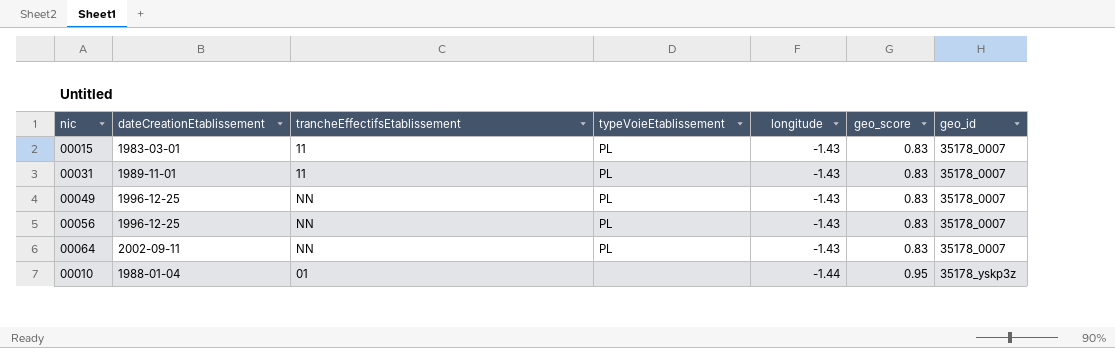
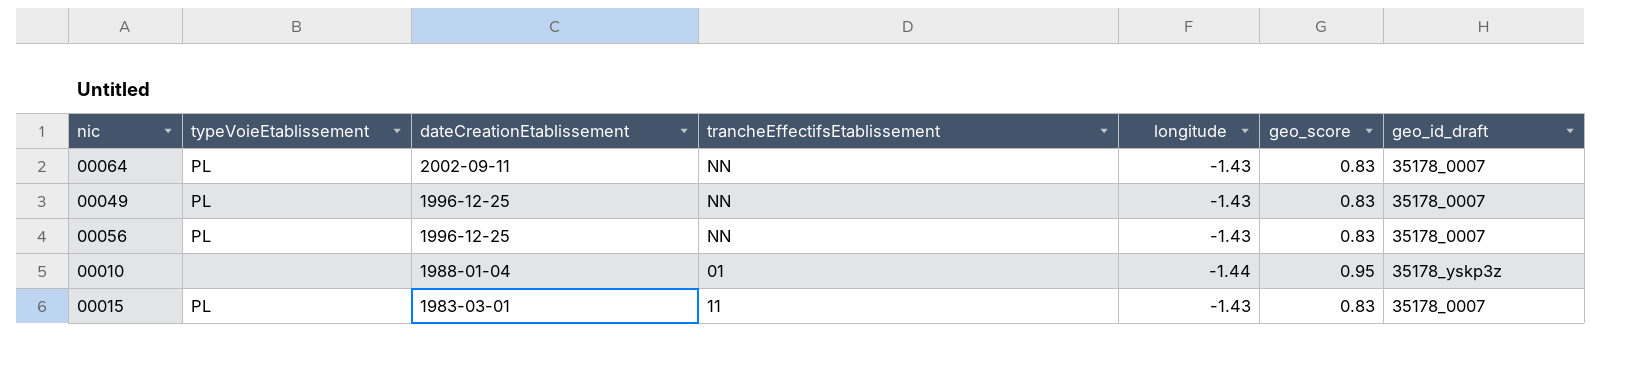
row order: longitude descending -> dateCreationEtablissement descending
column typeVoieEtablissement | position: 4 -> 2
column name: geo_id -> geo_id_draft
row 00031: 1989-11-01 | 11 | PL | -1.43 | 0.83 | 35178_0007 -> none

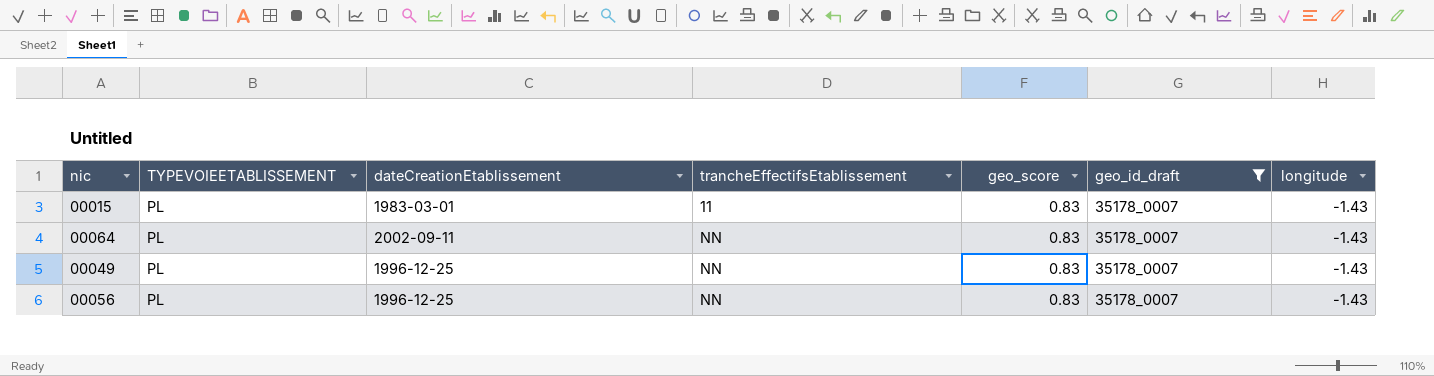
filter: none -> geo_id_draft = 35178_0007
row order: dateCreationEtablissement descending -> trancheEffectifsEtablissement ascending
column name: typeVoieEtablissement -> TYPEVOIEETABLISSEMENT
column longitude | position: 5 -> 7

